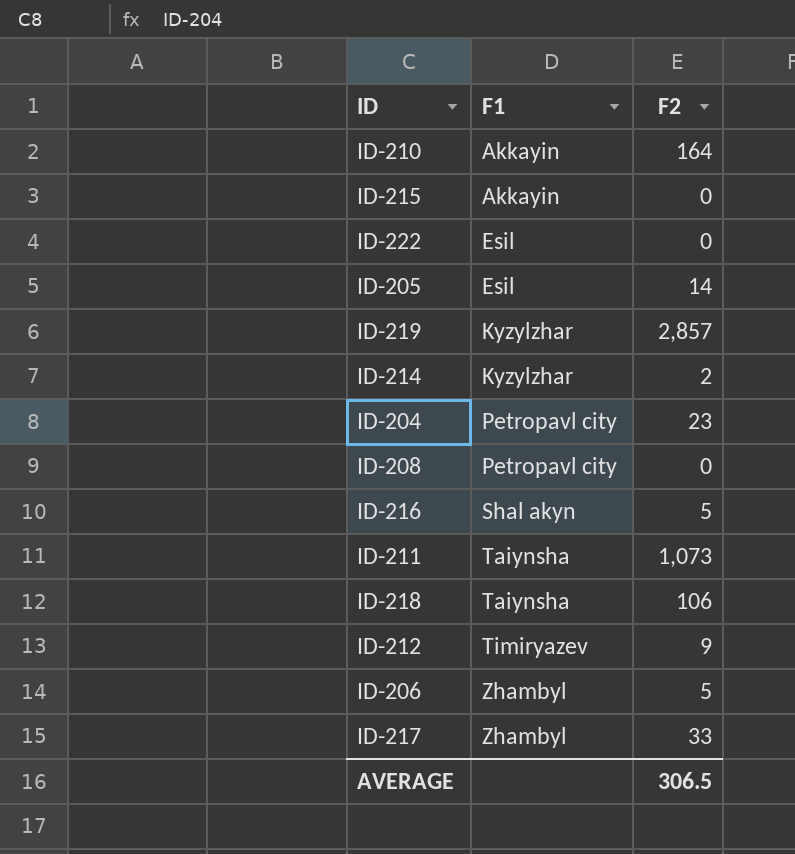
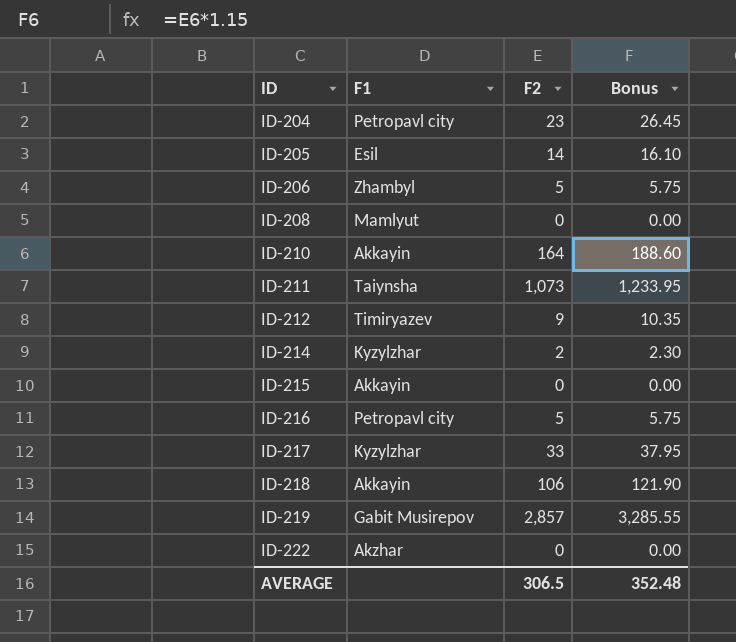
row order: F1 ascending -> ID ascending
column Bonus | formula: none -> [F2] * 1.15
ID-208 | F1: Petropavl city -> Mamlyut
ID-216 | F1: Shal akyn -> Petropavl city
ID-217 | F1: Zhambyl -> Kyzylzhar
ID-218 | F1: Taiynsha -> Akkayin
ID-219 | F1: Kyzylzhar -> Gabit Musirepov
ID-222 | F1: Esil -> Akzhar

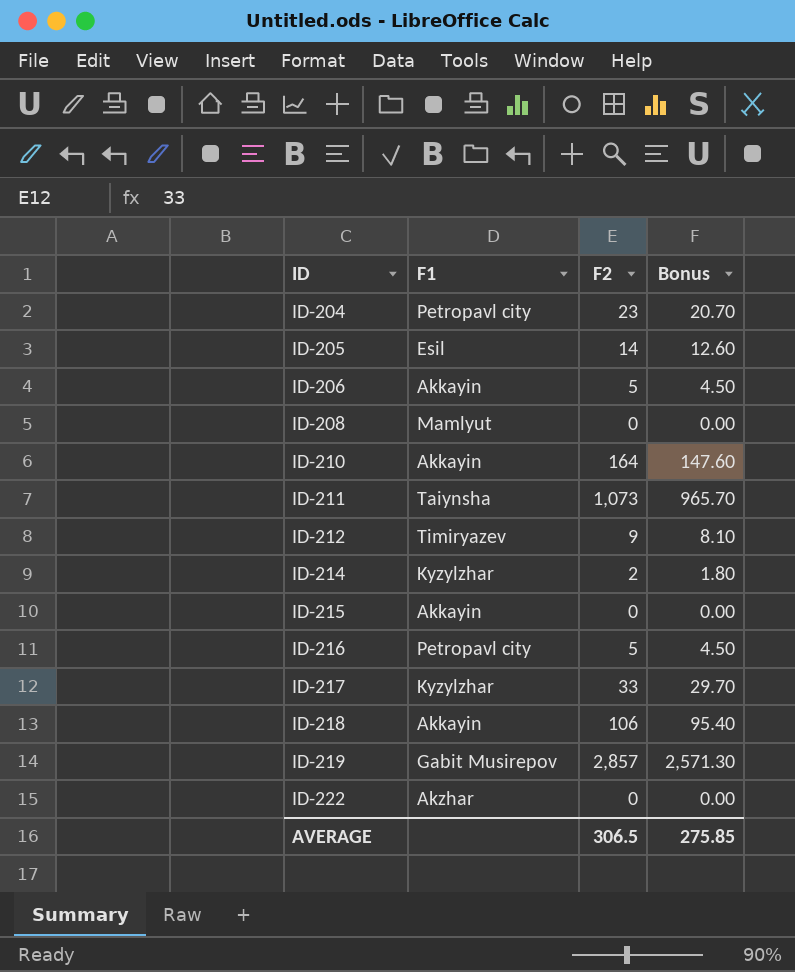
column Bonus | formula: [F2] * 1.15 -> [F2] * 0.9
ID-206 | F1: Zhambyl -> Akkayin
AVERAGE | Bonus: 352.48 -> 275.85

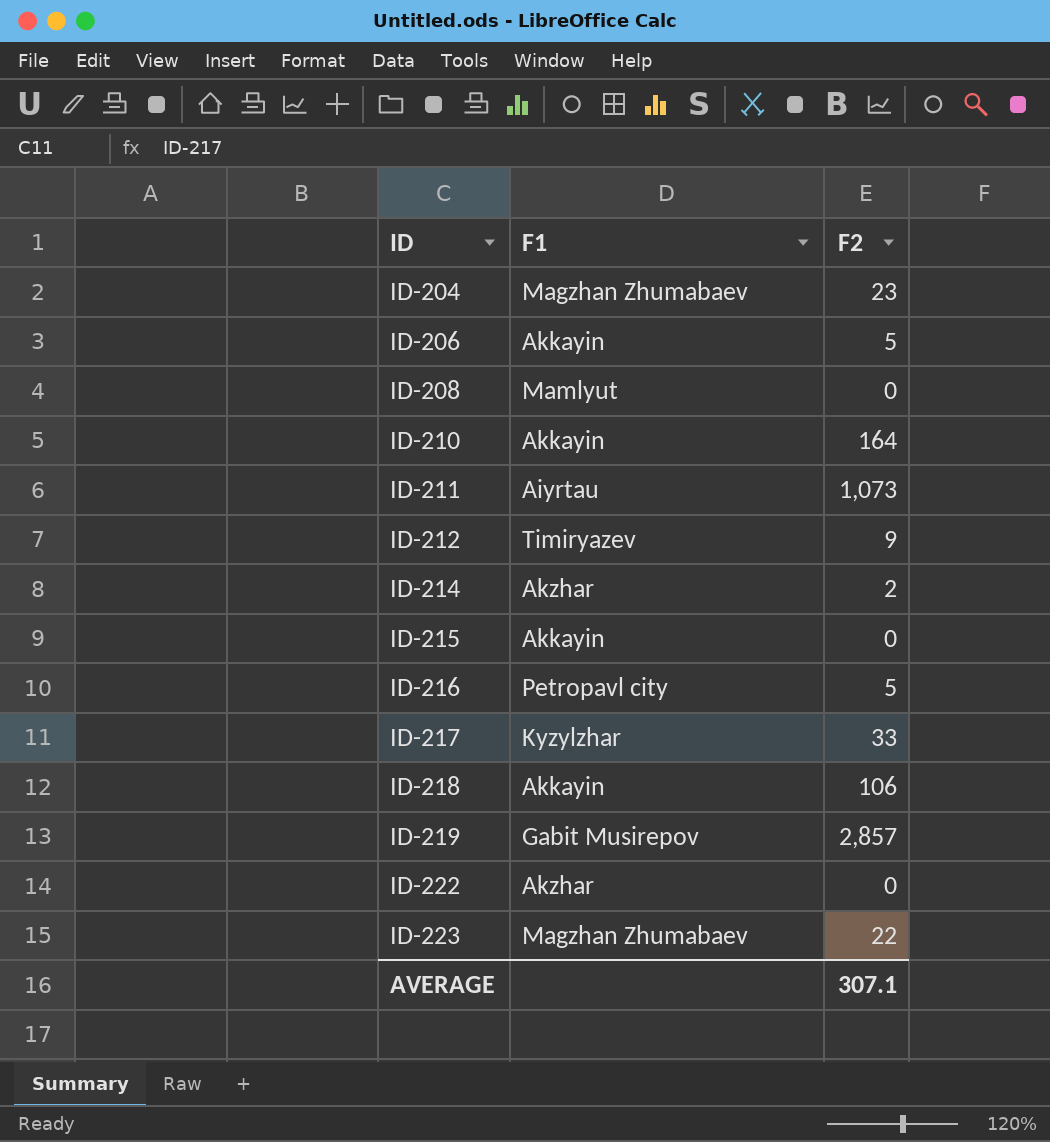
column Bonus | formula: [F2] * 0.9 -> none
row ID-205: Esil | 14 | 12.60 -> none
ID-204 | F1: Petropavl city -> Magzhan Zhumabaev
ID-211 | F1: Taiynsha -> Aiyrtau
ID-214 | F1: Kyzylzhar -> Akzhar
row ID-223: none -> Magzhan Zhumabaev | 22
AVERAGE | F2: 306.5 -> 307.1

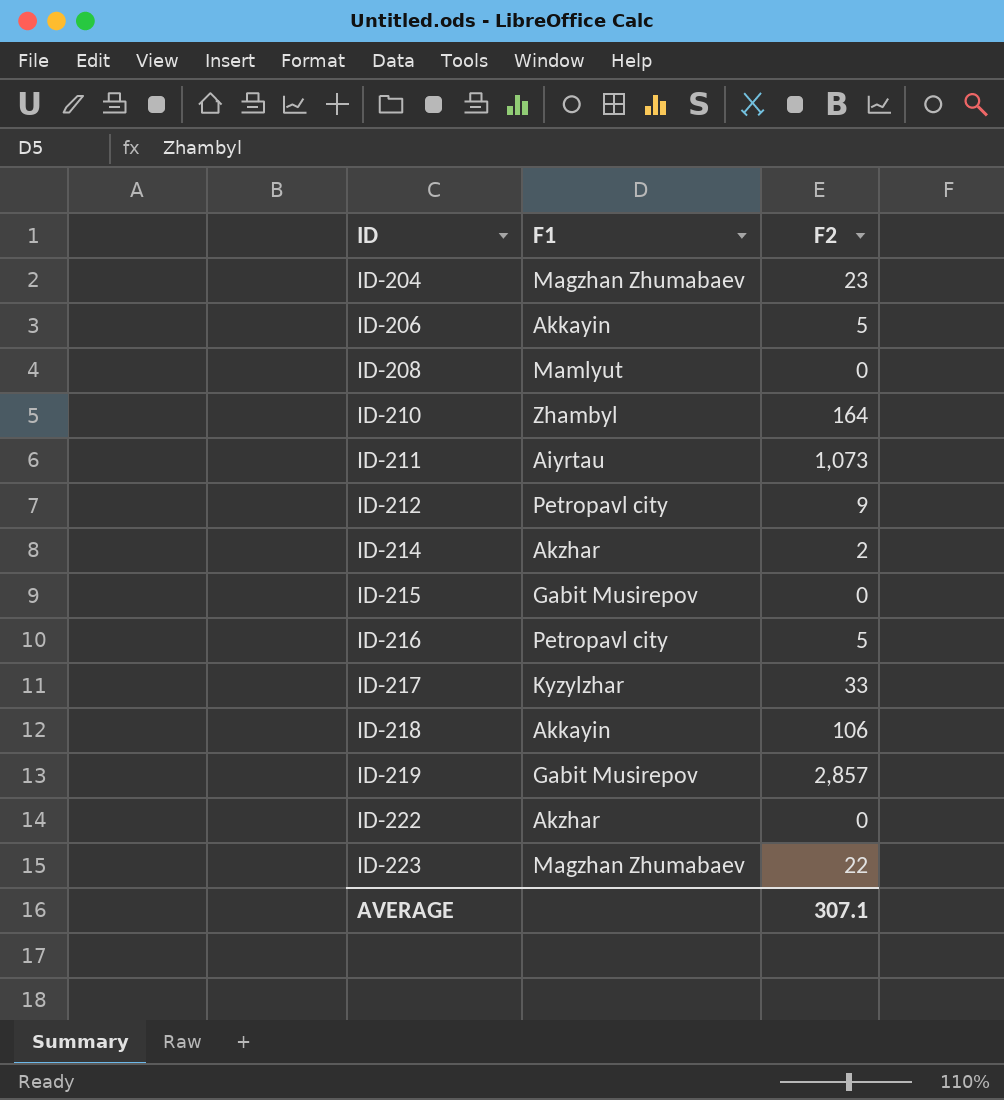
ID-210 | F1: Akkayin -> Zhambyl
ID-212 | F1: Timiryazev -> Petropavl city
ID-215 | F1: Akkayin -> Gabit Musirepov

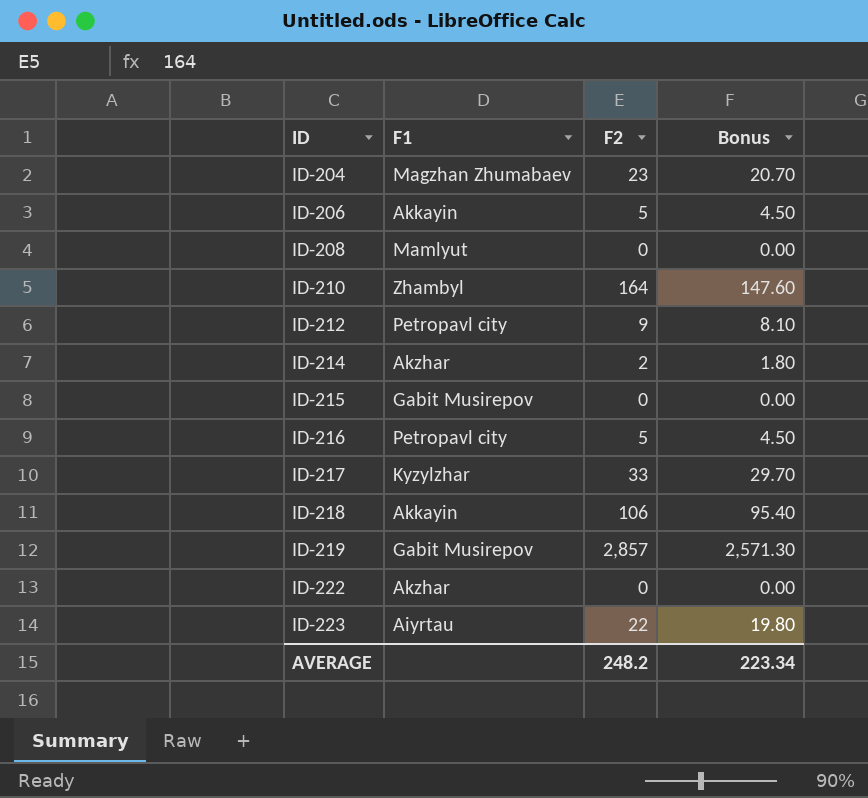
column Bonus | formula: none -> [F2] * 0.9
row ID-211: Aiyrtau | 1,073 -> none
ID-223 | F1: Magzhan Zhumabaev -> Aiyrtau
AVERAGE | F2: 307.1 -> 248.2

